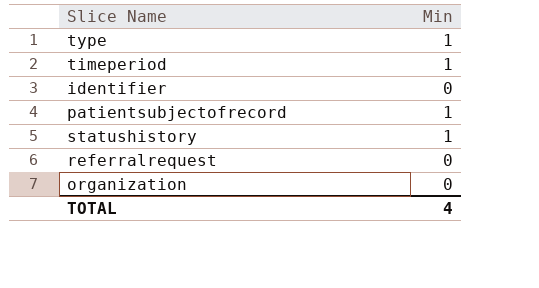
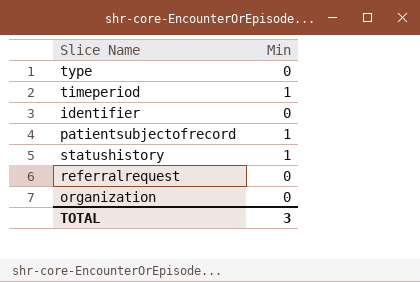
type | Min: 1 -> 0
TOTAL | Min: 4 -> 3

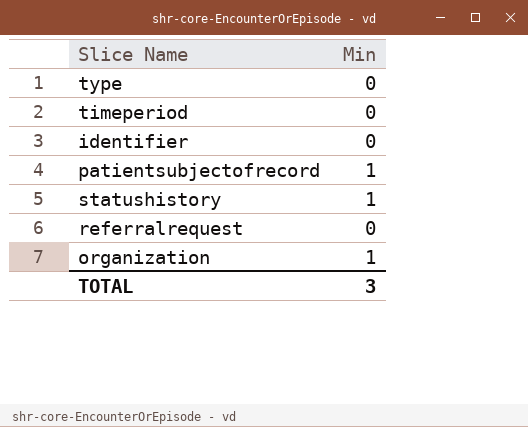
timeperiod | Min: 1 -> 0
organization | Min: 0 -> 1

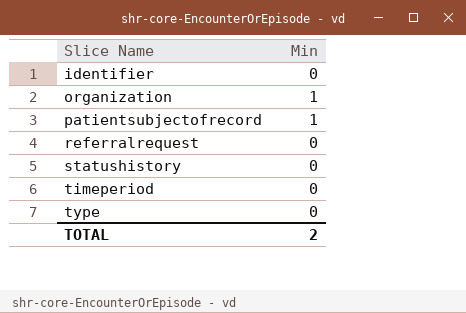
row order: none -> Slice Name ascending
statushistory | Min: 1 -> 0
TOTAL | Min: 3 -> 2

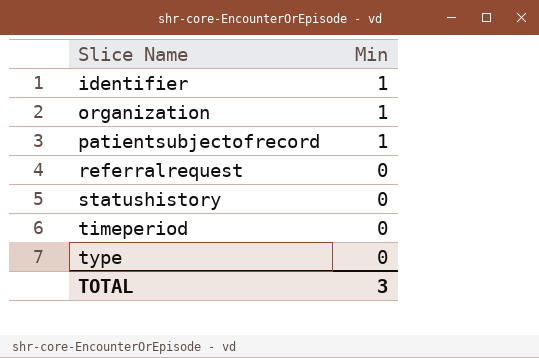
identifier | Min: 0 -> 1
TOTAL | Min: 2 -> 3

